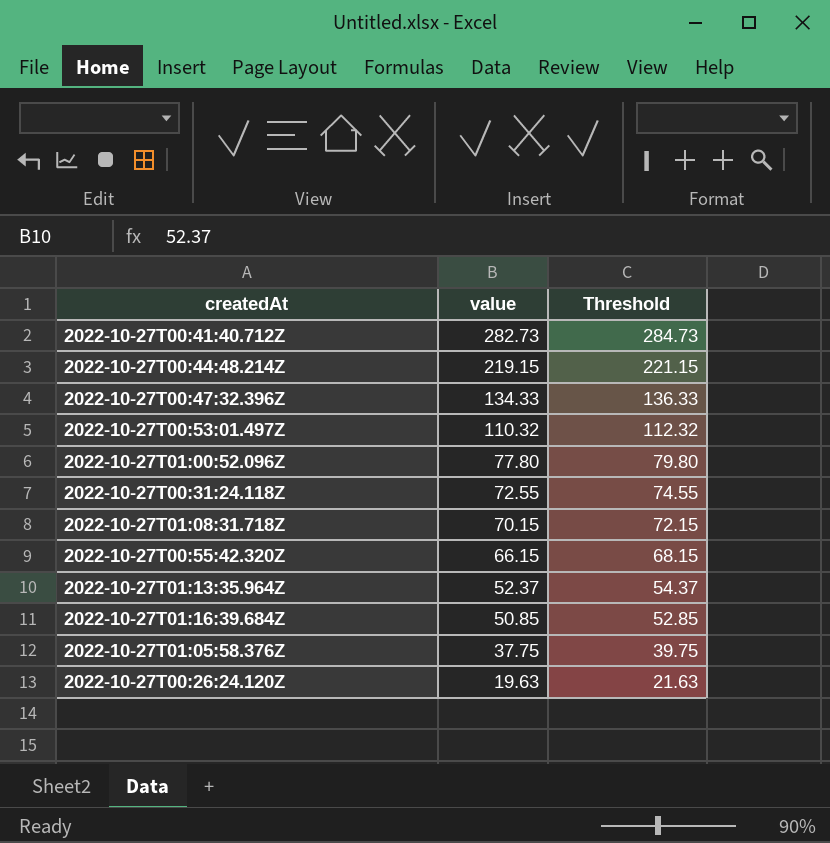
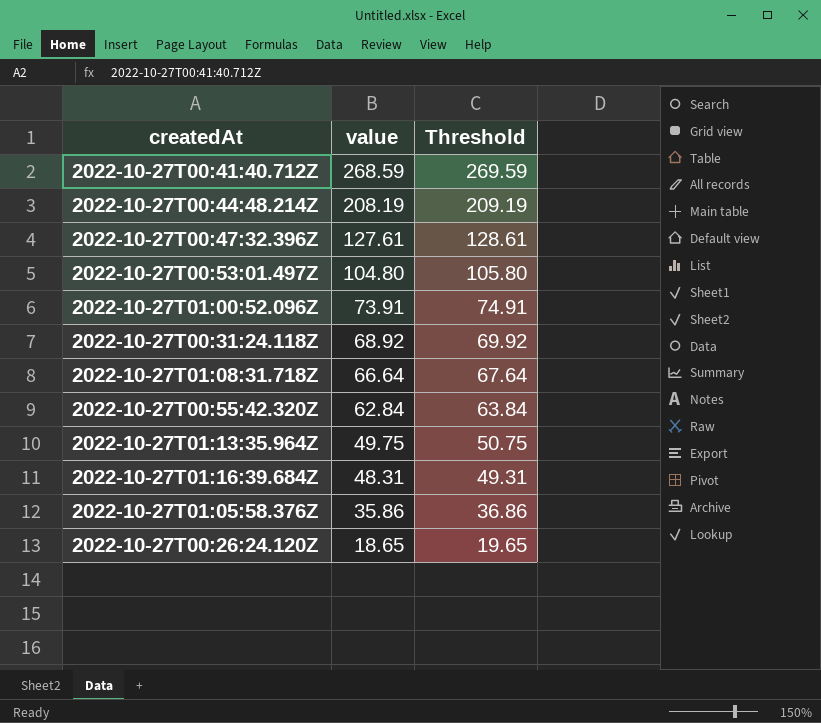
column Threshold | formula: [value] + 2 -> [value] + 1
2022-10-27T00:41:40.712Z | value: 282.73 -> 268.59
2022-10-27T00:44:48.214Z | value: 219.15 -> 208.19
2022-10-27T00:47:32.396Z | value: 134.33 -> 127.61
2022-10-27T00:53:01.497Z | value: 110.32 -> 104.80
2022-10-27T01:00:52.096Z | value: 77.80 -> 73.91
2022-10-27T00:31:24.118Z | value: 72.55 -> 68.92
2022-10-27T01:08:31.718Z | value: 70.15 -> 66.64
2022-10-27T00:55:42.320Z | value: 66.15 -> 62.84
2022-10-27T01:13:35.964Z | value: 52.37 -> 49.75
2022-10-27T01:16:39.684Z | value: 50.85 -> 48.31
2022-10-27T01:05:58.376Z | value: 37.75 -> 35.86
2022-10-27T00:26:24.120Z | value: 19.63 -> 18.65

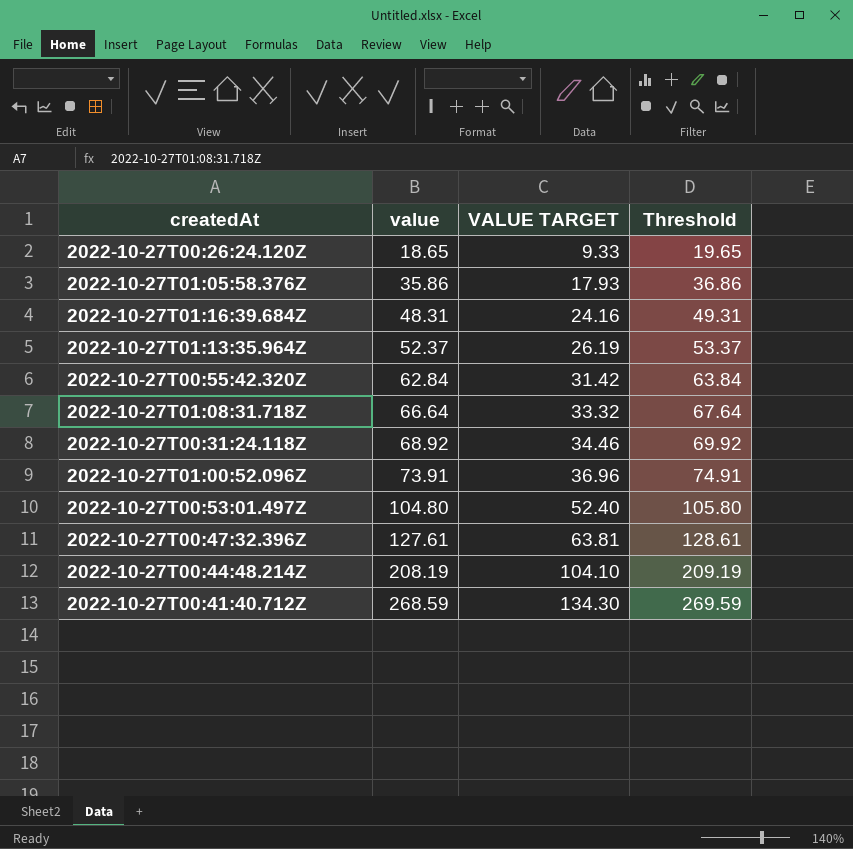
row order: value descending -> value ascending
column VALUE TARGET | formula: none -> [value] * 0.5
2022-10-27T01:13:35.964Z | value: 49.75 -> 52.37
2022-10-27T01:13:35.964Z | Threshold: 50.75 -> 53.37

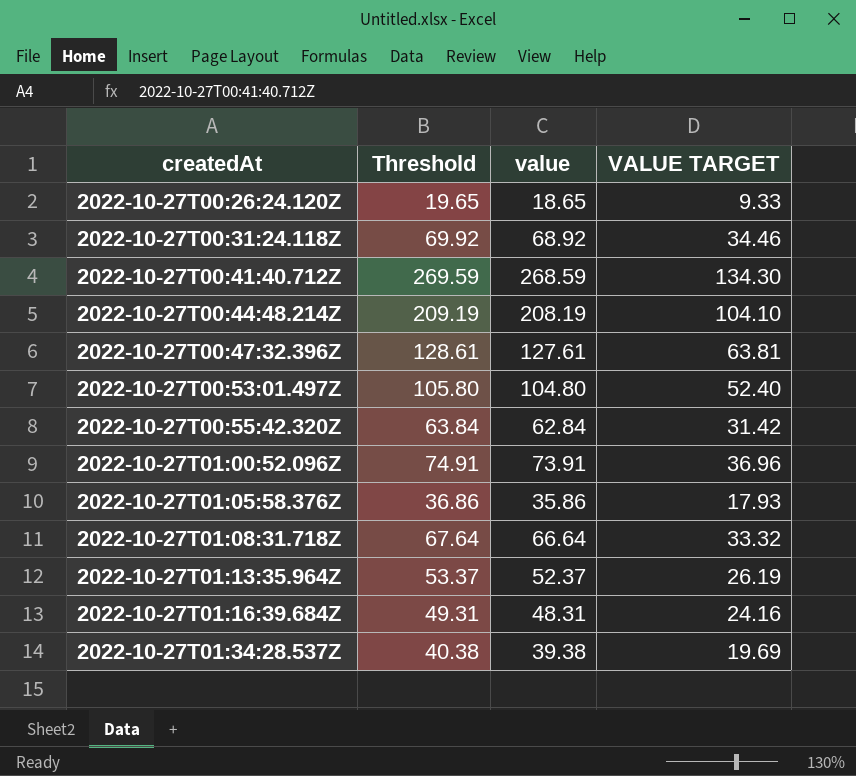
row order: value ascending -> createdAt ascending
column Threshold | position: 4 -> 2
row 2022-10-27T01:34:28.537Z: none -> 40.38 | 39.38 | 19.69

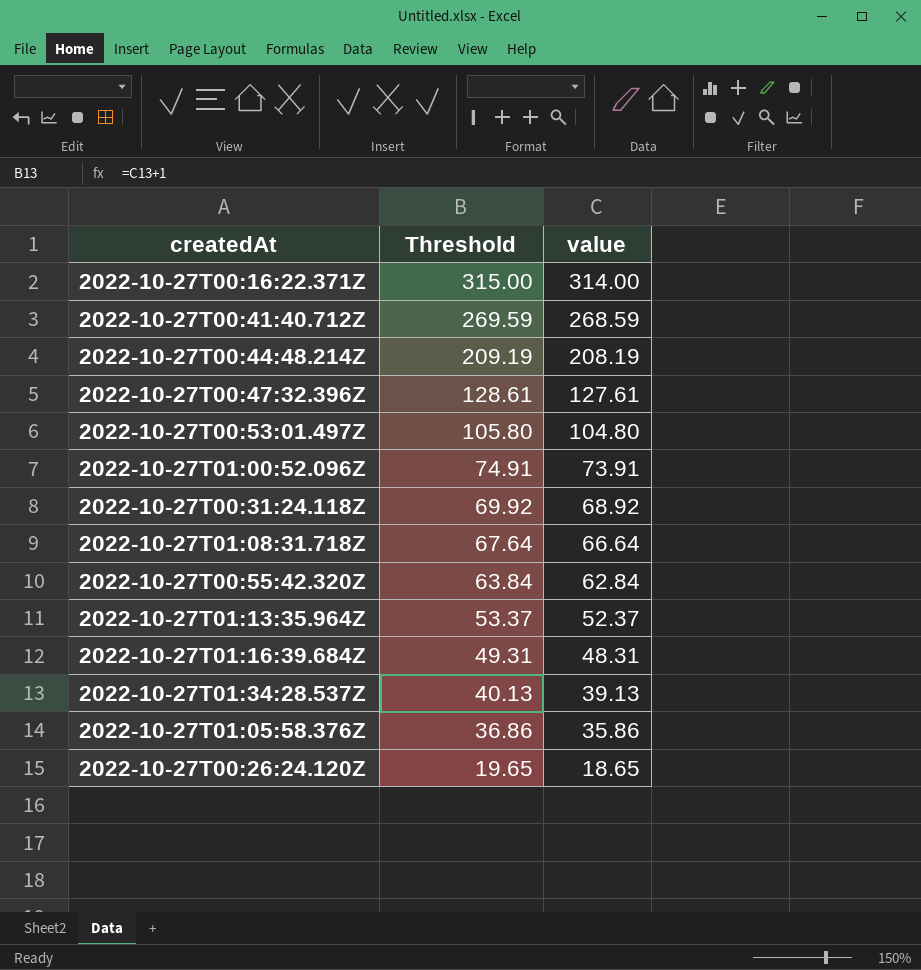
row order: createdAt ascending -> Threshold descending
column VALUE TARGET | formula: [value] * 0.5 -> none
row 2022-10-27T00:16:22.371Z: none -> 315.00 | 314.00
2022-10-27T01:34:28.537Z | Threshold: 40.38 -> 40.13
2022-10-27T01:34:28.537Z | value: 39.38 -> 39.13

